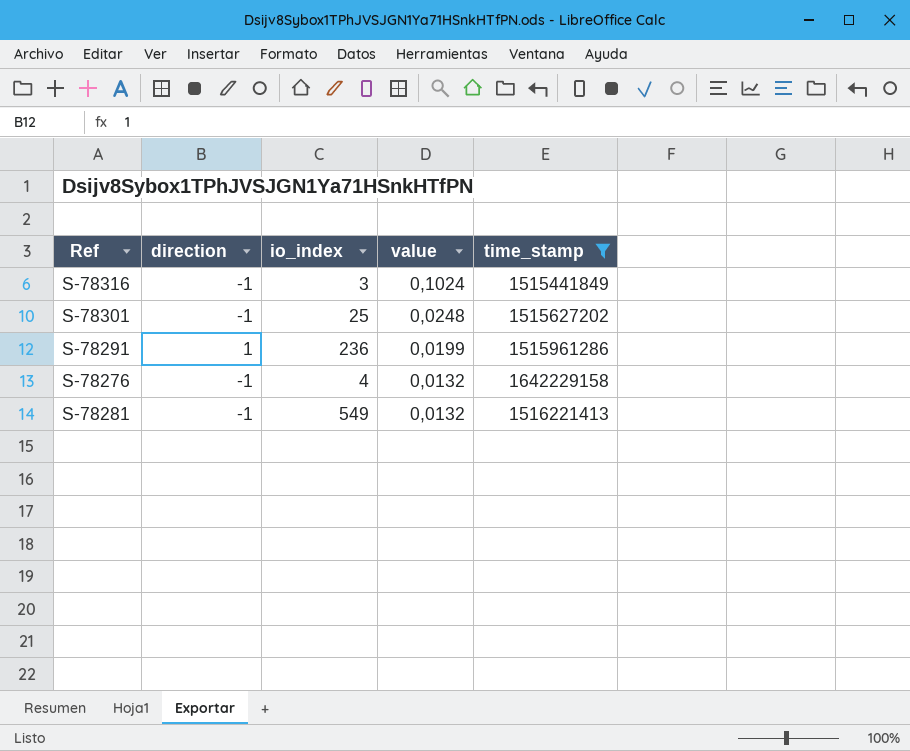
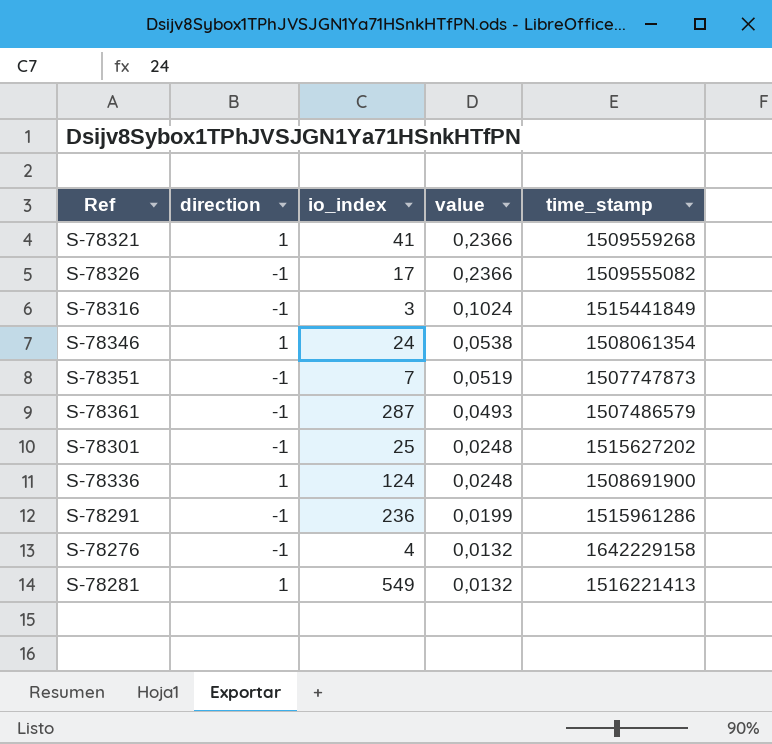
filter: time_stamp >= 1515441849 -> none
S-78291 | direction: 1 -> -1
S-78281 | direction: -1 -> 1

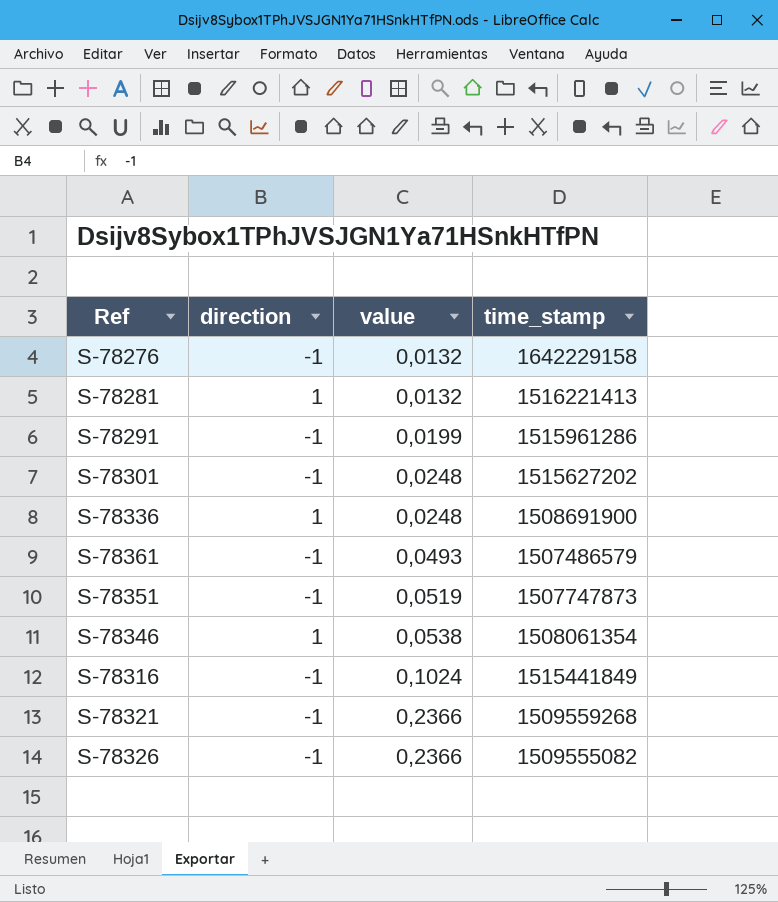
row order: value descending -> value ascending
column io_index | position: 3 -> none
S-78321 | direction: 1 -> -1

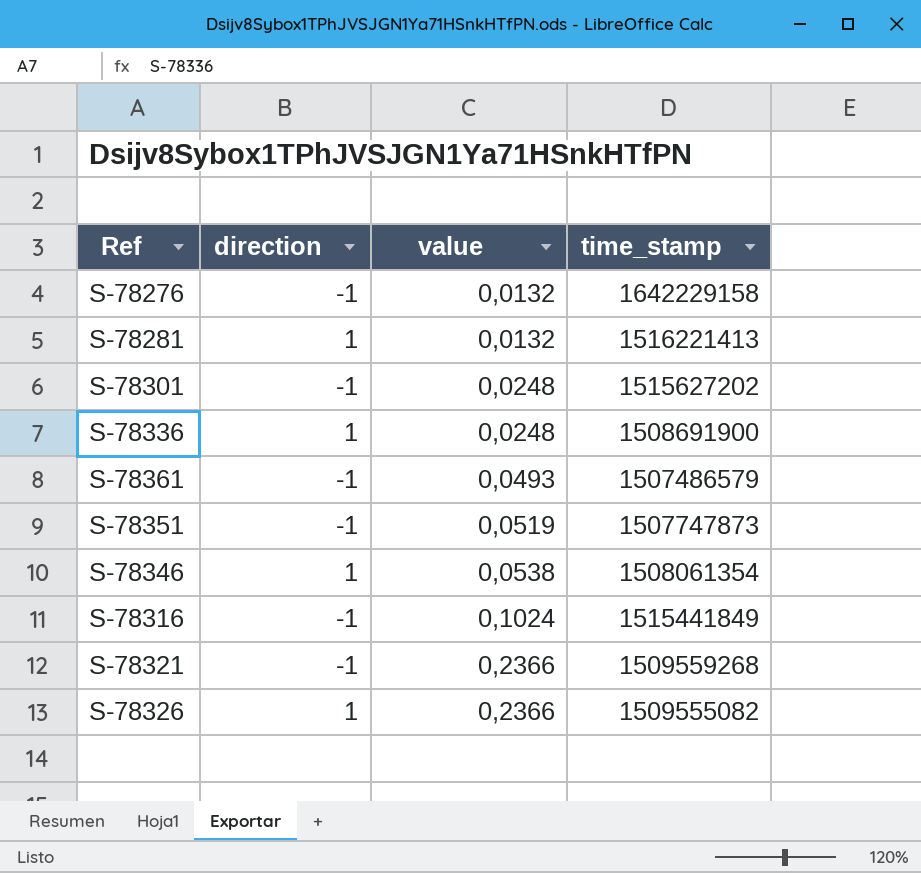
row S-78291: -1 | 0,0199 | 1515961286 -> none
S-78326 | direction: -1 -> 1

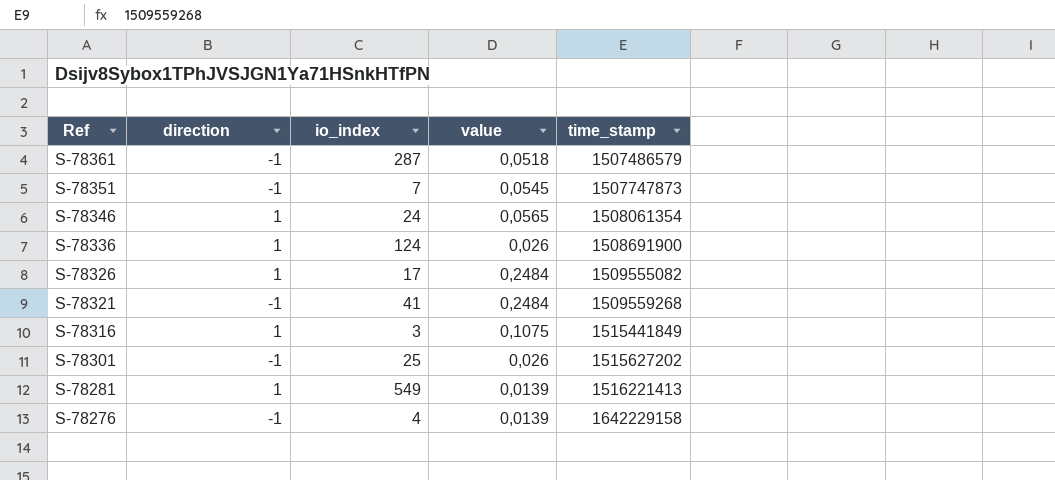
row order: value ascending -> Ref descending
column io_index | position: none -> 3
S-78361 | value: 0,0493 -> 0,0518
S-78351 | value: 0,0519 -> 0,0545
S-78346 | value: 0,0538 -> 0,0565
S-78336 | value: 0,0248 -> 0,026
S-78326 | value: 0,2366 -> 0,2484
S-78321 | value: 0,2366 -> 0,2484
S-78316 | direction: -1 -> 1
S-78316 | value: 0,1024 -> 0,1075
S-78301 | value: 0,0248 -> 0,026
S-78281 | value: 0,0132 -> 0,0139
S-78276 | value: 0,0132 -> 0,0139

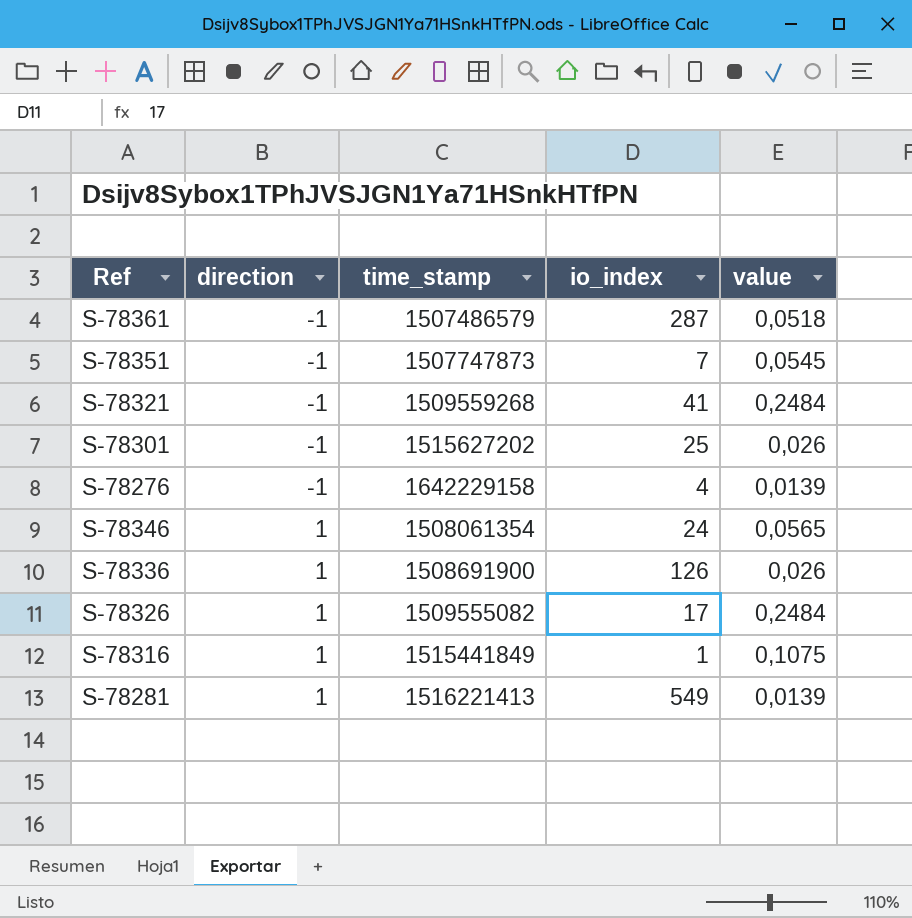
row order: Ref descending -> direction ascending
column time_stamp | position: 5 -> 3
S-78336 | io_index: 124 -> 126
S-78316 | io_index: 3 -> 1

